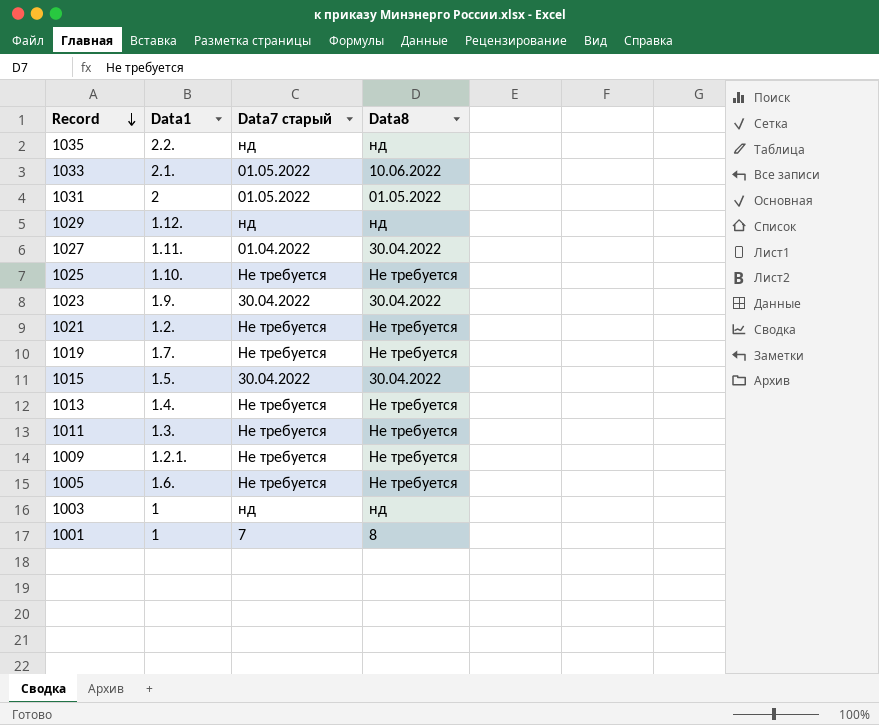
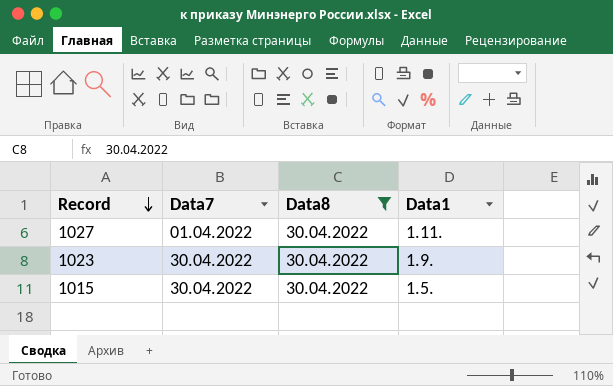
filter: none -> Data8 = 30.04.2022
column name: Data7 старый -> Data7
column Data1 | position: 2 -> 4

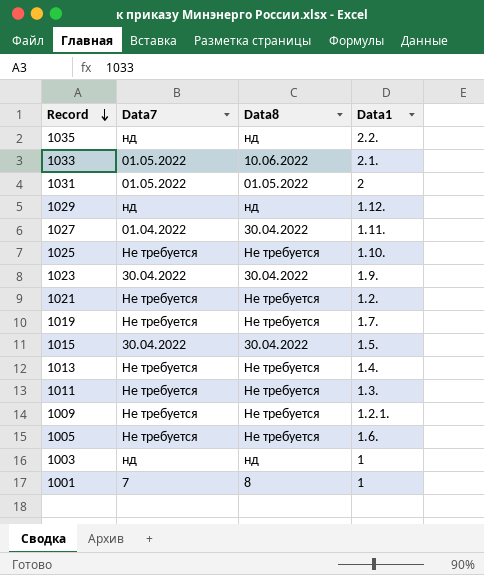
filter: Data8 = 30.04.2022 -> none

